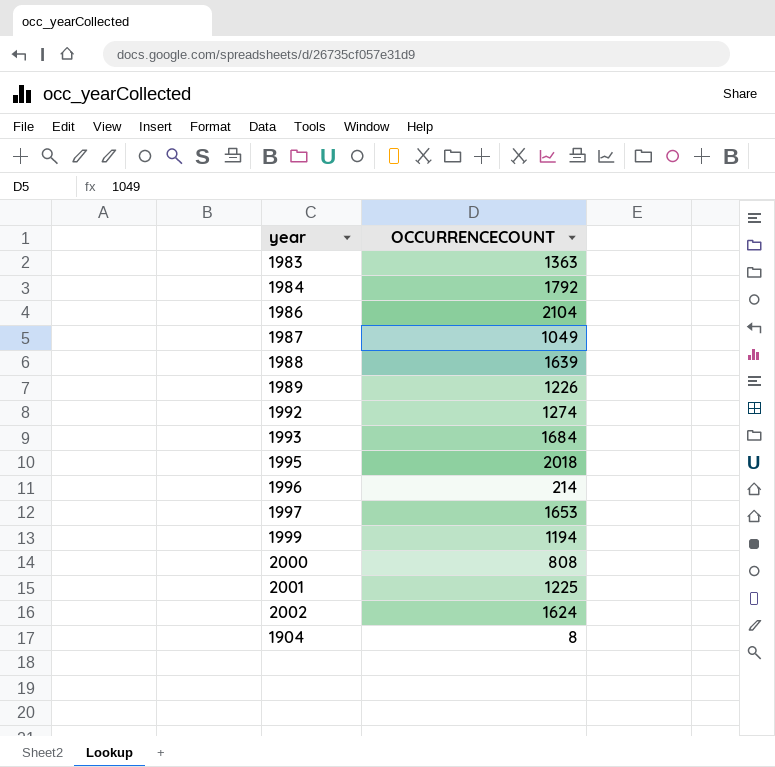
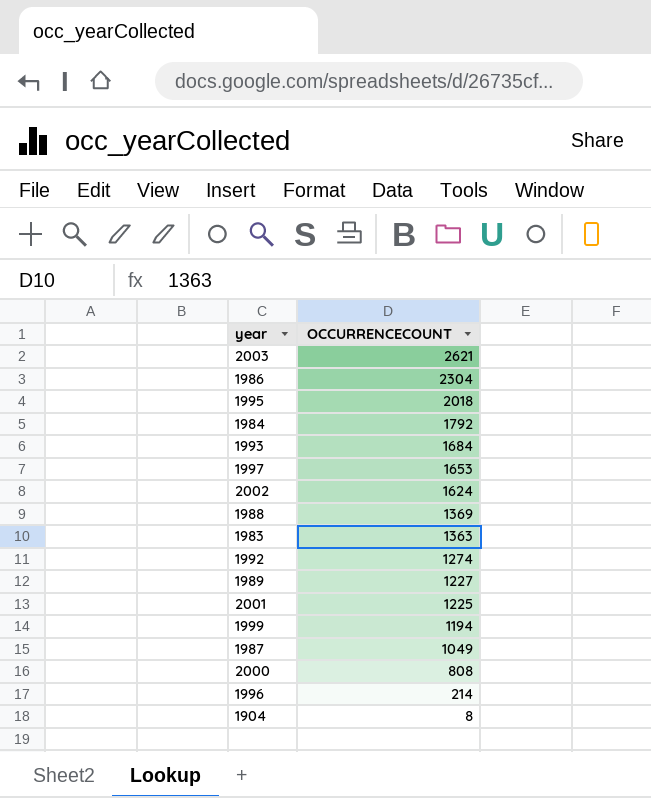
row order: none -> OCCURRENCECOUNT descending
row 2003: none -> 2621
1986 | OCCURRENCECOUNT: 2104 -> 2304
1988 | OCCURRENCECOUNT: 1639 -> 1369
1989 | OCCURRENCECOUNT: 1226 -> 1227

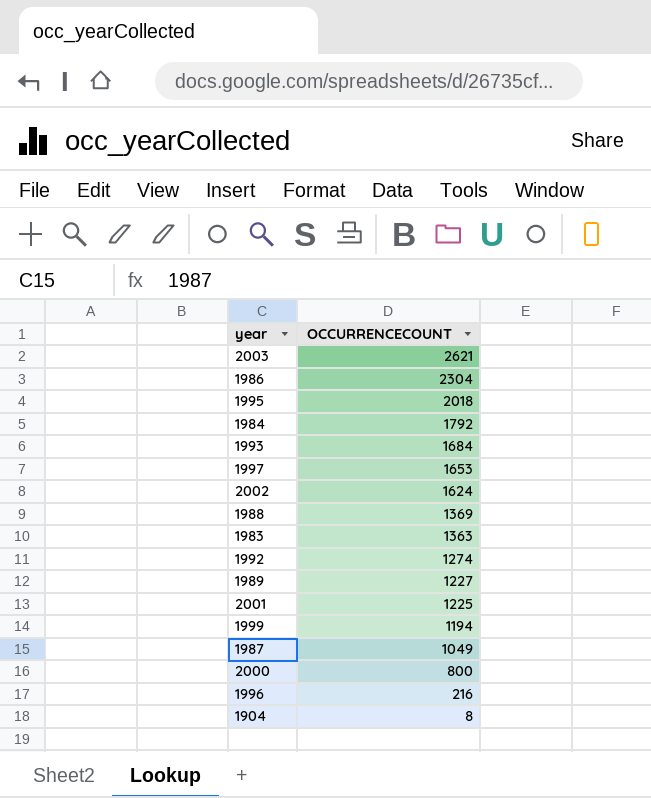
2000 | OCCURRENCECOUNT: 808 -> 800
1996 | OCCURRENCECOUNT: 214 -> 216

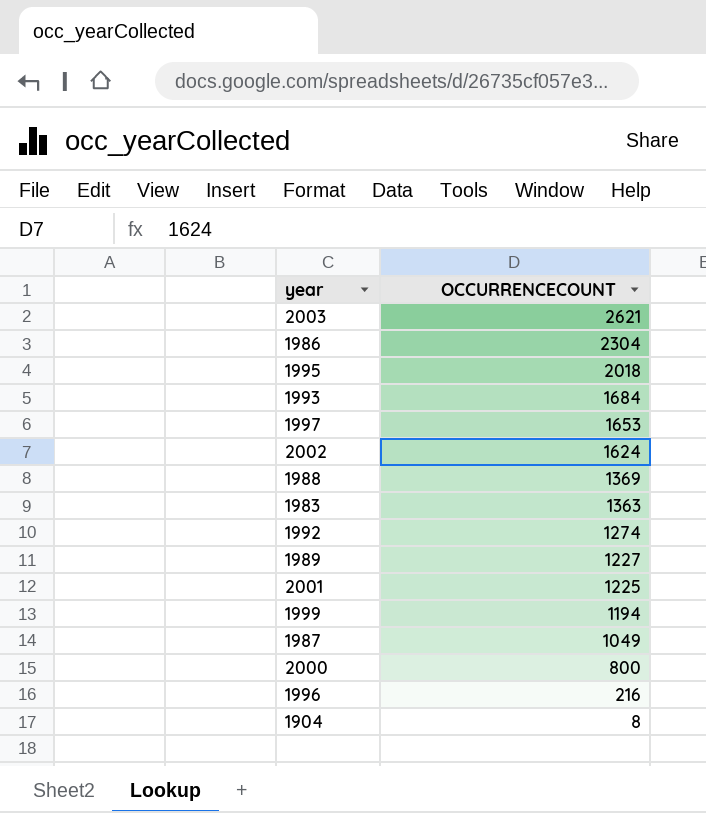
row 1984: 1792 -> none

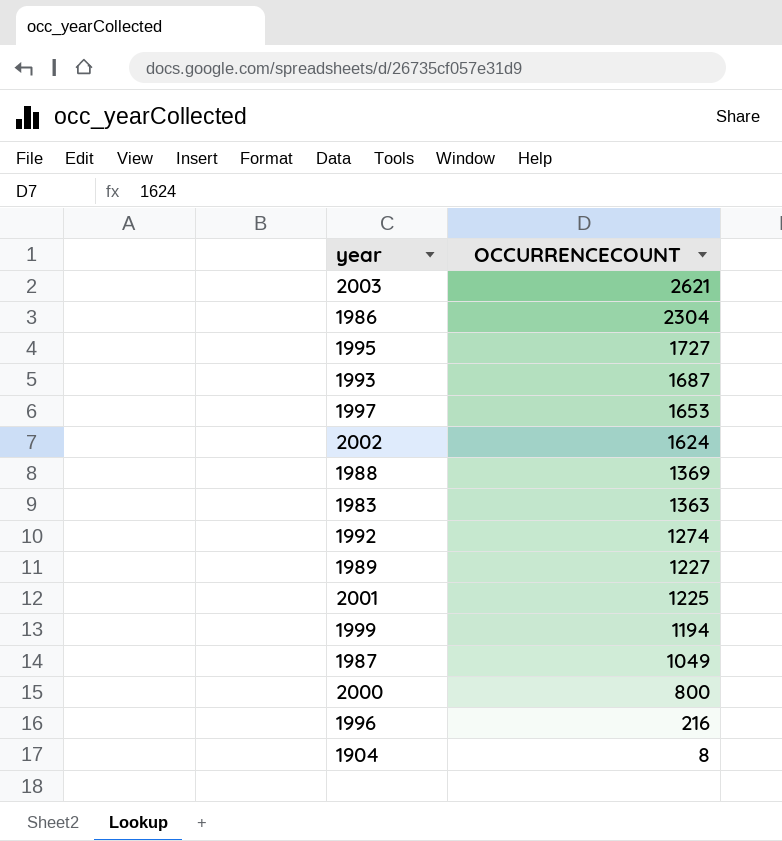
1995 | OCCURRENCECOUNT: 2018 -> 1727
1993 | OCCURRENCECOUNT: 1684 -> 1687

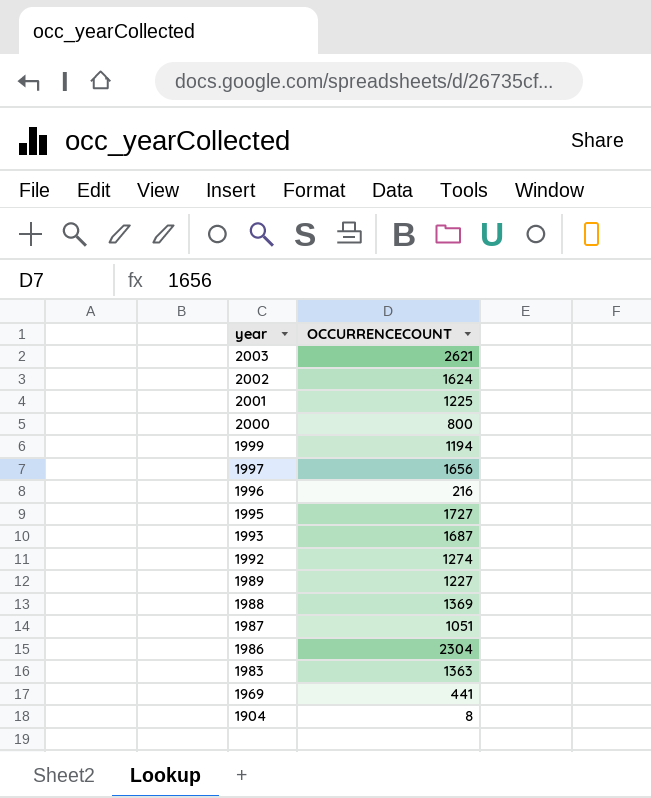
row order: OCCURRENCECOUNT descending -> year descending
1997 | OCCURRENCECOUNT: 1653 -> 1656
1987 | OCCURRENCECOUNT: 1049 -> 1051
row 1969: none -> 441

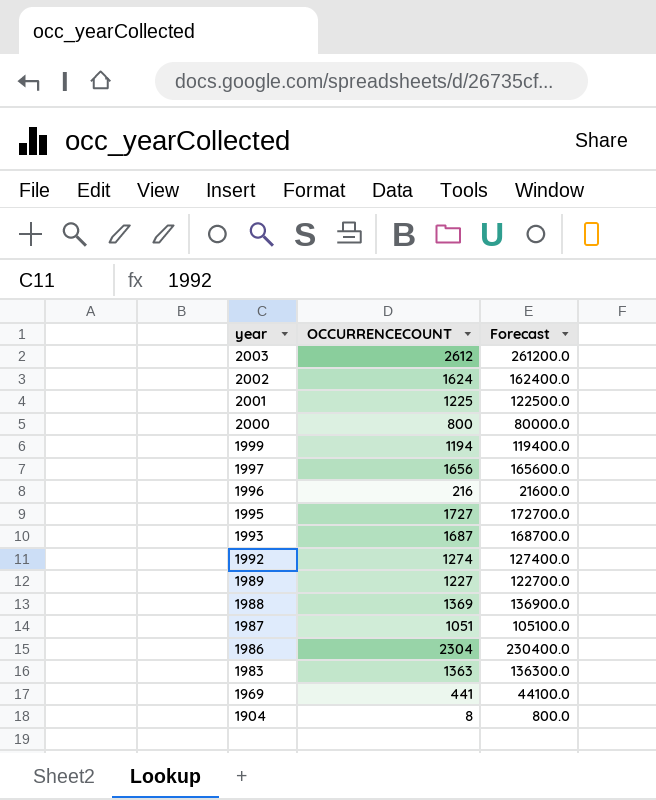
column Forecast | formula: none -> [OCCURRENCECOUNT] * 100
2003 | OCCURRENCECOUNT: 2621 -> 2612

